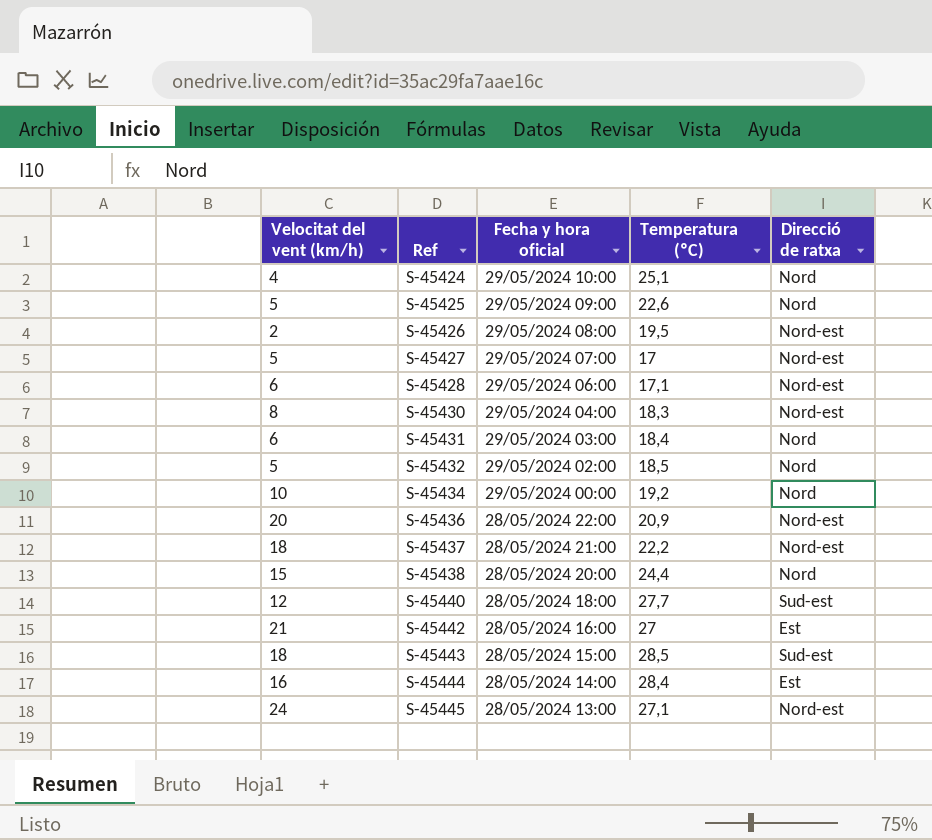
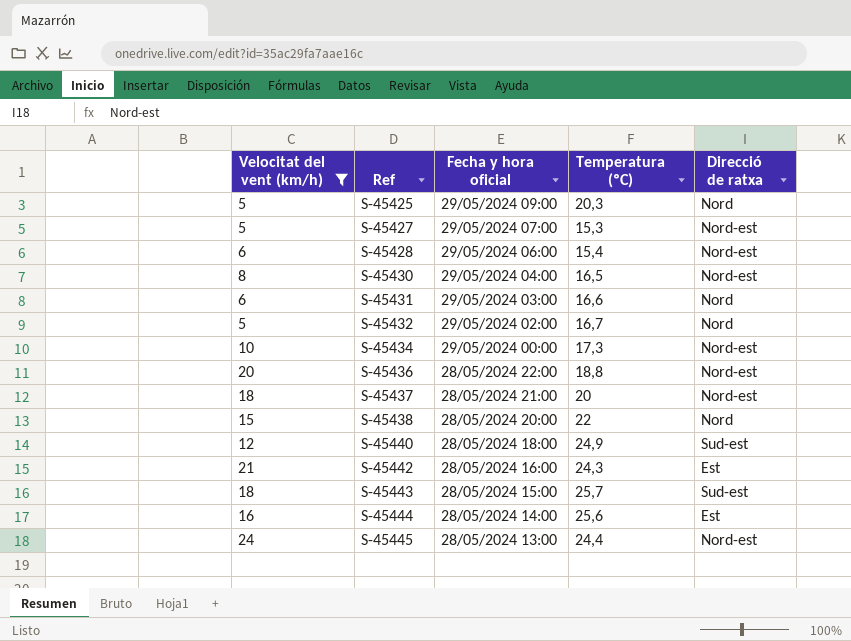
filter: none -> Velocitat del vent (km/h) >= 5
S-45425 | Temperatura (ºC): 22,6 -> 20,3
S-45427 | Temperatura (ºC): 17 -> 15,3
S-45428 | Temperatura (ºC): 17,1 -> 15,4
S-45430 | Temperatura (ºC): 18,3 -> 16,5
S-45431 | Temperatura (ºC): 18,4 -> 16,6
S-45432 | Temperatura (ºC): 18,5 -> 16,7
S-45434 | Temperatura (ºC): 19,2 -> 17,3
S-45434 | Direcció de ratxa: Nord -> Nord-est
S-45436 | Temperatura (ºC): 20,9 -> 18,8
S-45437 | Temperatura (ºC): 22,2 -> 20
S-45438 | Temperatura (ºC): 24,4 -> 22
S-45440 | Temperatura (ºC): 27,7 -> 24,9
S-45442 | Temperatura (ºC): 27 -> 24,3
S-45443 | Temperatura (ºC): 28,5 -> 25,7
S-45444 | Temperatura (ºC): 28,4 -> 25,6
S-45445 | Temperatura (ºC): 27,1 -> 24,4

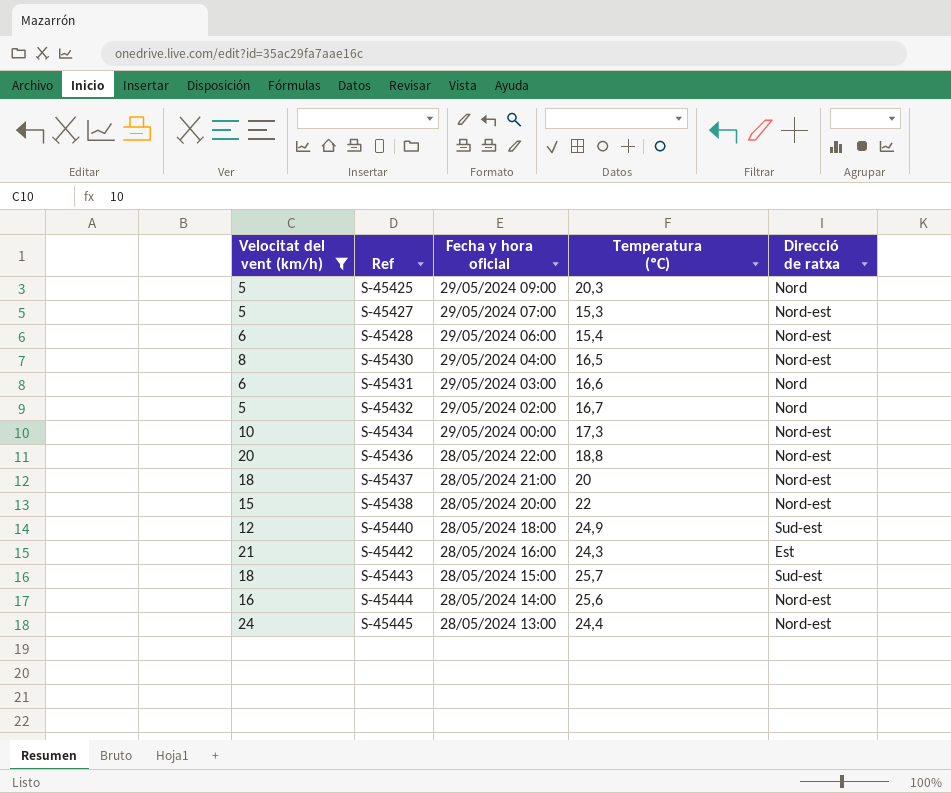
S-45438 | Direcció de ratxa: Nord -> Nord-est
S-45444 | Direcció de ratxa: Est -> Nord-est

